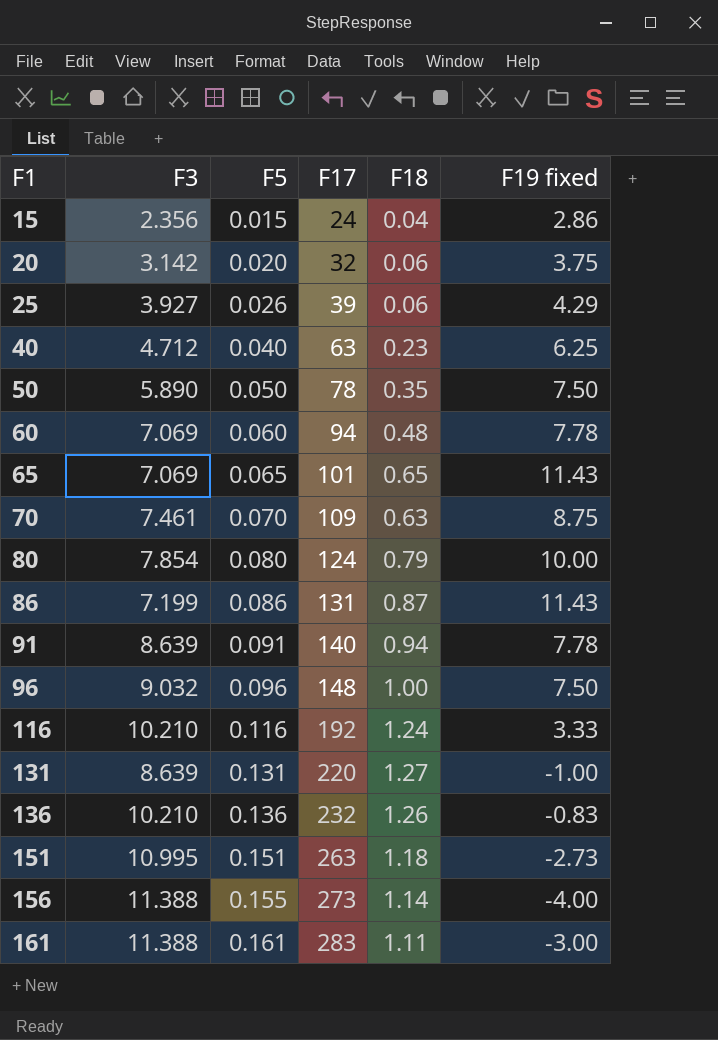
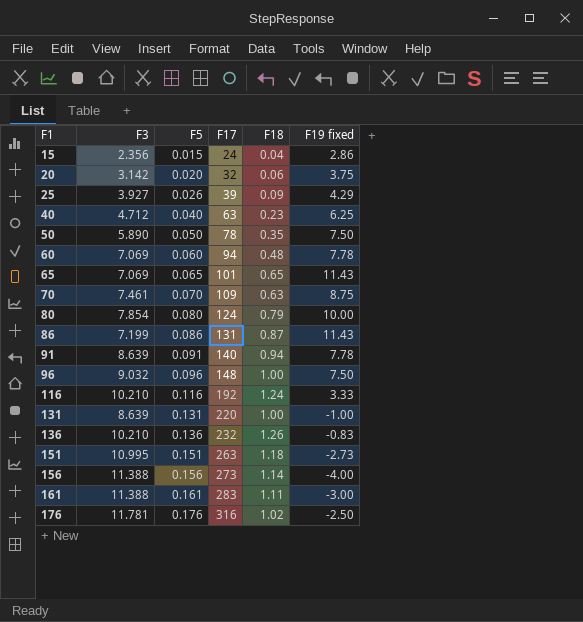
25 | F18: 0.06 -> 0.09
131 | F18: 1.27 -> 1.00
156 | F5: 0.155 -> 0.156
row 176: none -> 11.781 | 0.176 | 316 | 1.02 | -2.50

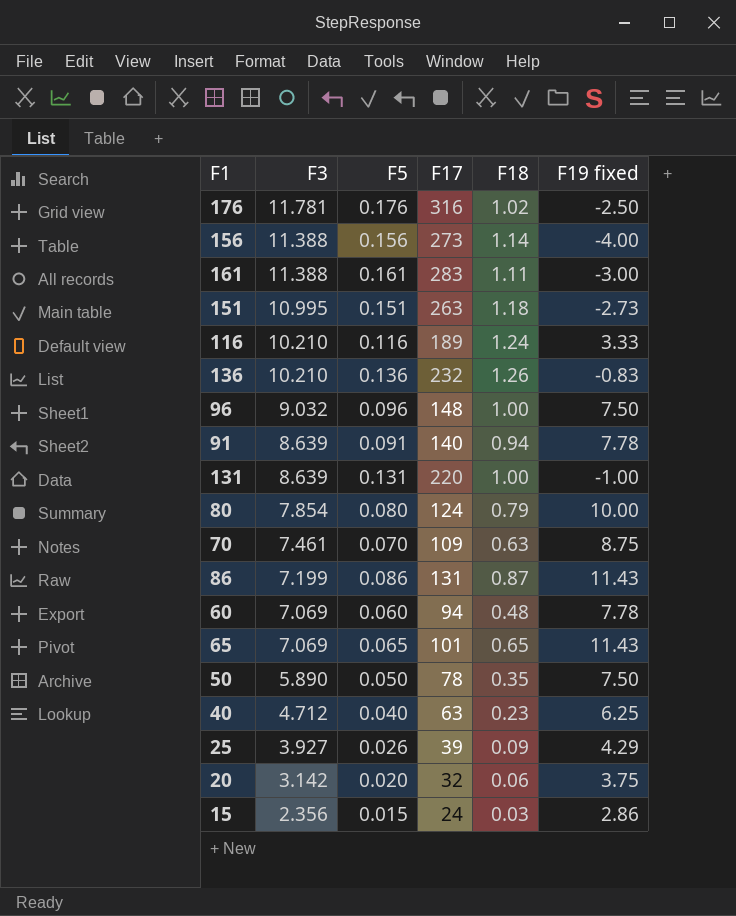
row order: F1 ascending -> F3 descending
116 | F17: 192 -> 189
15 | F18: 0.04 -> 0.03

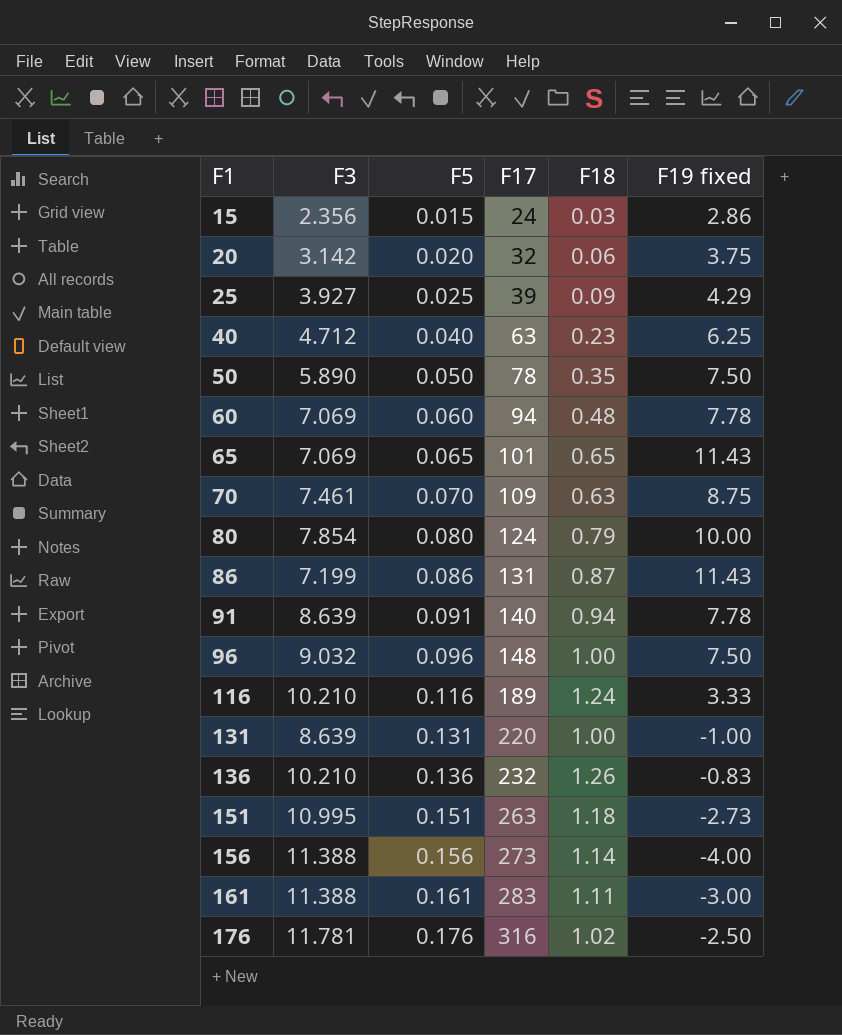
row order: F3 descending -> F1 ascending
25 | F5: 0.026 -> 0.025

